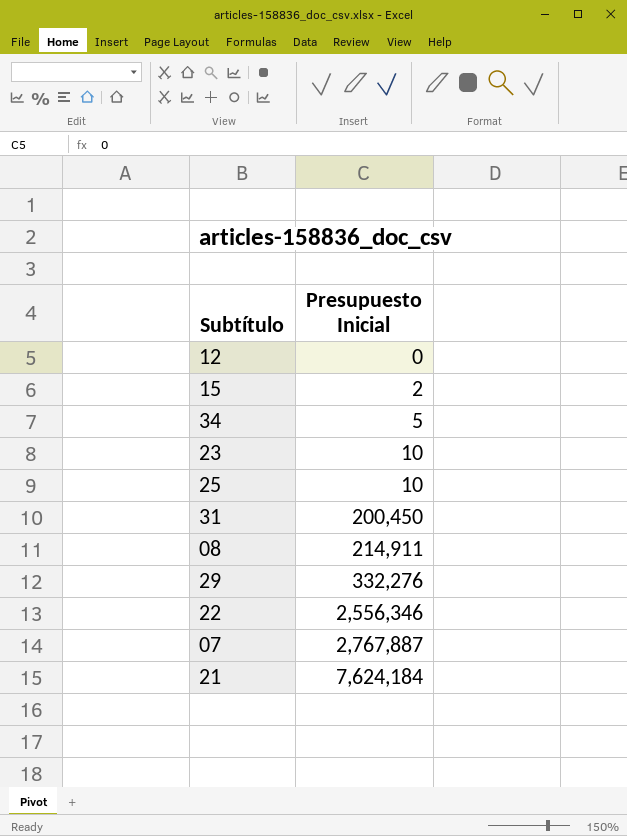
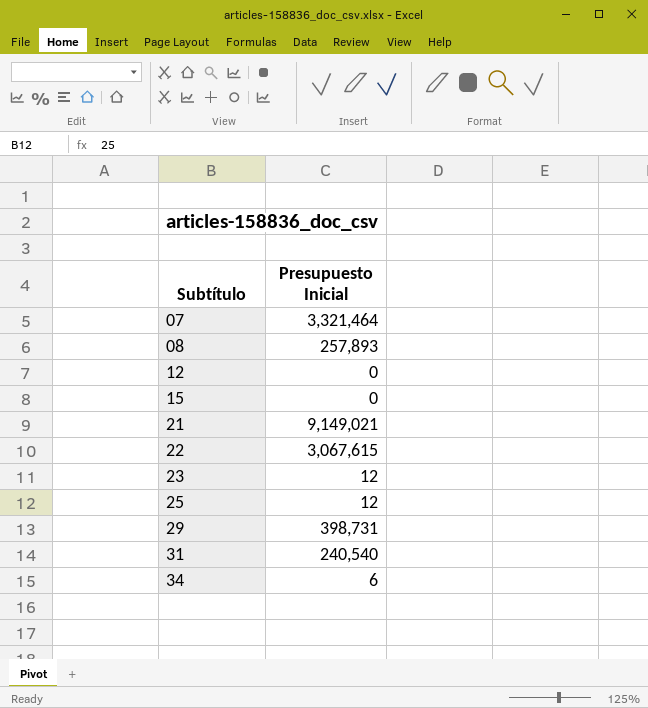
row order: Presupuesto Inicial ascending -> Subtítulo ascending
07 | Presupuesto Inicial: 2,767,887 -> 3,321,464
08 | Presupuesto Inicial: 214,911 -> 257,893
15 | Presupuesto Inicial: 2 -> 0
21 | Presupuesto Inicial: 7,624,184 -> 9,149,021
22 | Presupuesto Inicial: 2,556,346 -> 3,067,615
23 | Presupuesto Inicial: 10 -> 12
25 | Presupuesto Inicial: 10 -> 12
29 | Presupuesto Inicial: 332,276 -> 398,731
31 | Presupuesto Inicial: 200,450 -> 240,540
34 | Presupuesto Inicial: 5 -> 6

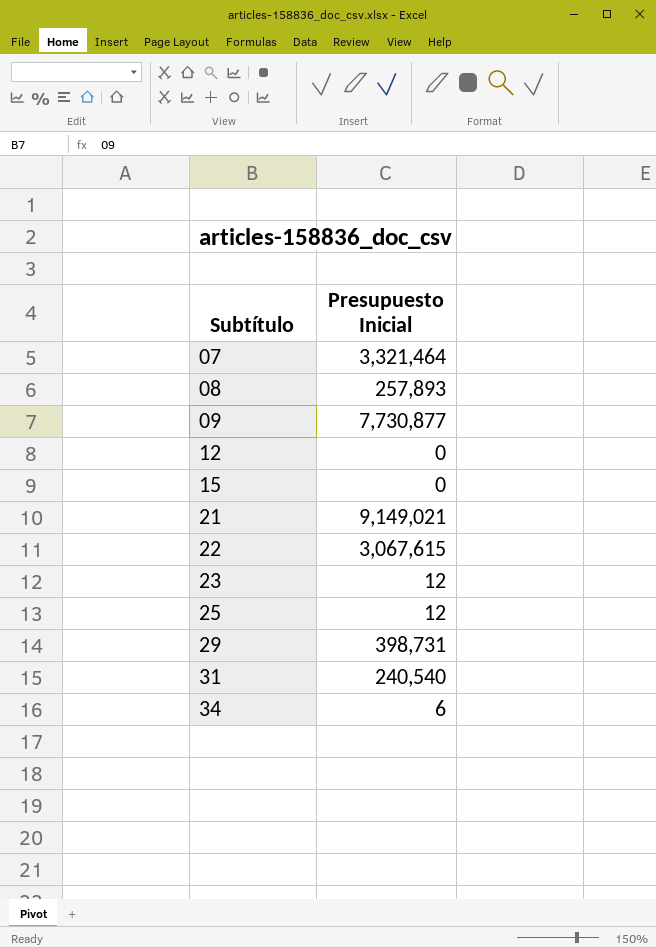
row 09: none -> 7,730,877

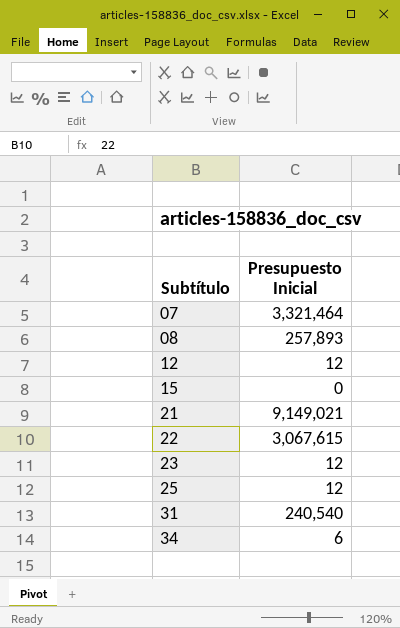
row 09: 7,730,877 -> none
row 29: 398,731 -> none
12 | Presupuesto Inicial: 0 -> 12

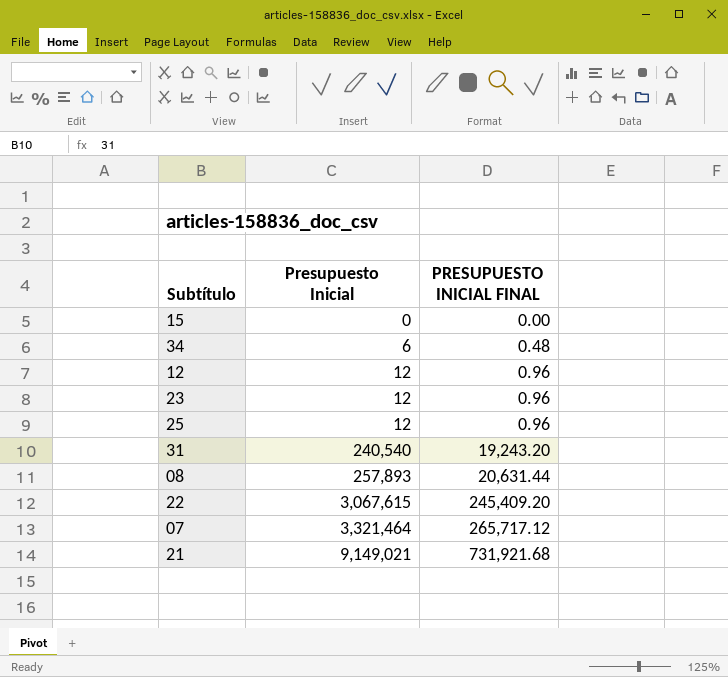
row order: Subtítulo ascending -> Presupuesto Inicial ascending
column PRESUPUESTO INICIAL FINAL | formula: none -> [Presupuesto Inicial] * 0.08

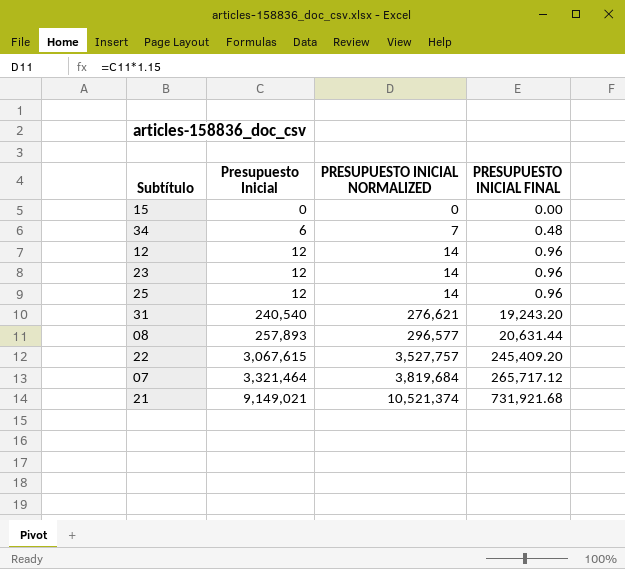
column PRESUPUESTO INICIAL NORMALIZED | formula: none -> [Presupuesto Inicial] * 1.15

